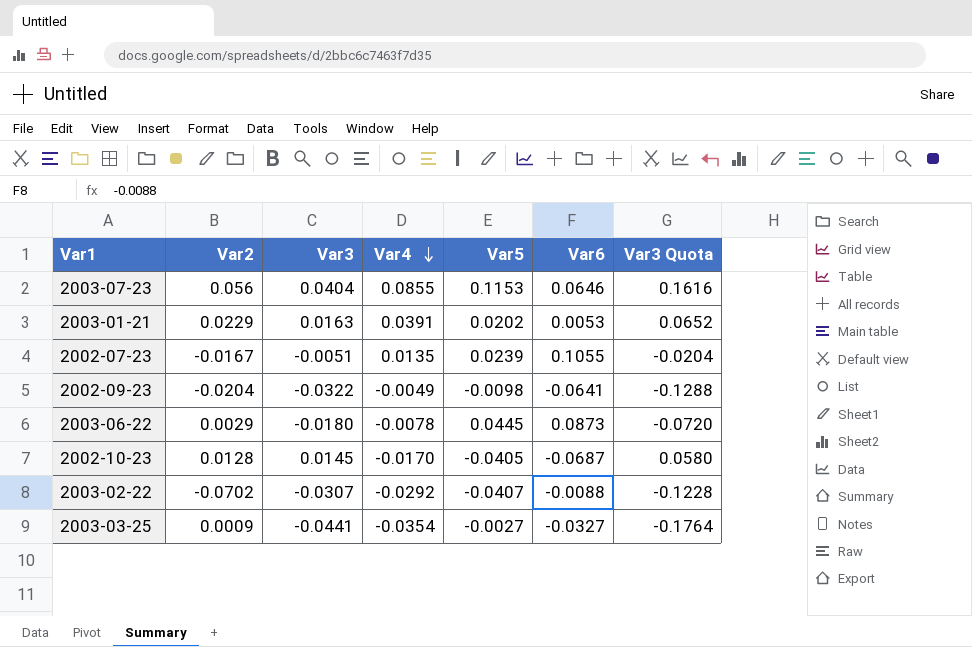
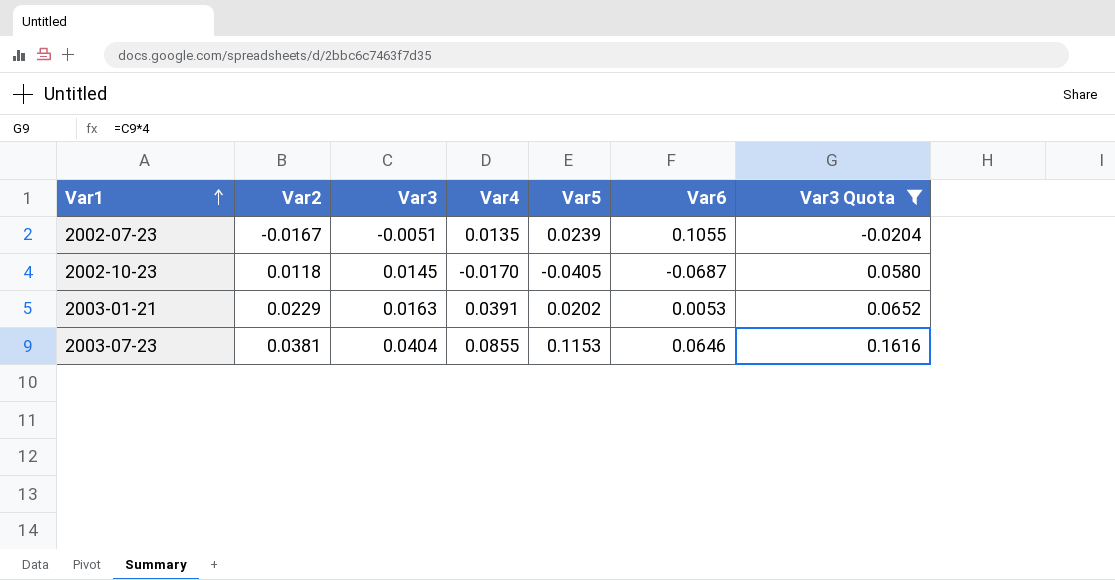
filter: none -> Var3 Quota >= -0.0204
row order: Var4 descending -> Var1 ascending
2002-10-23 | Var2: 0.0128 -> 0.0118
2003-07-23 | Var2: 0.056 -> 0.0381

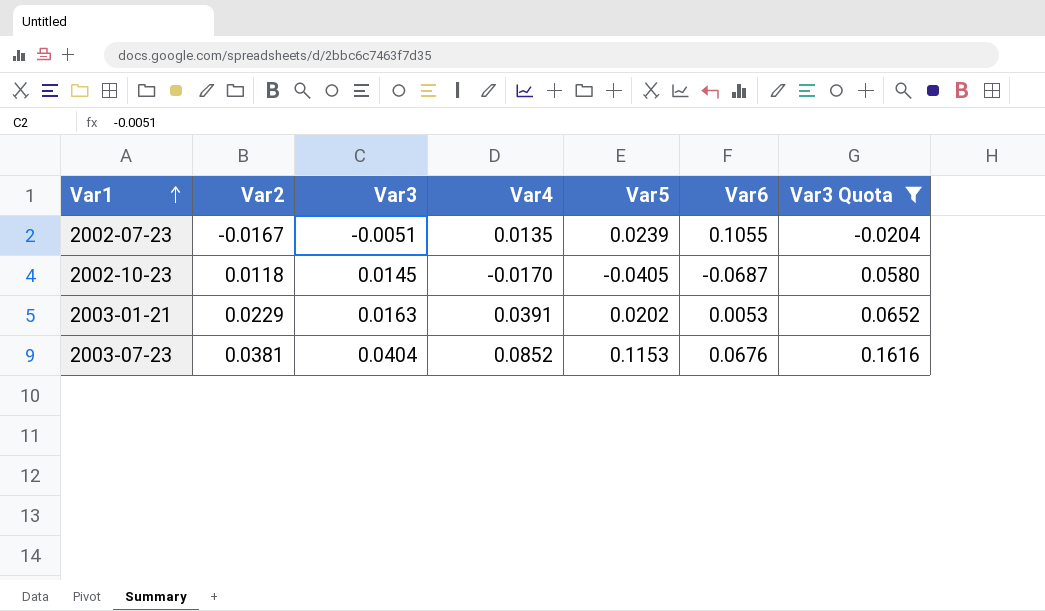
2003-07-23 | Var4: 0.0855 -> 0.0852
2003-07-23 | Var6: 0.0646 -> 0.0676

